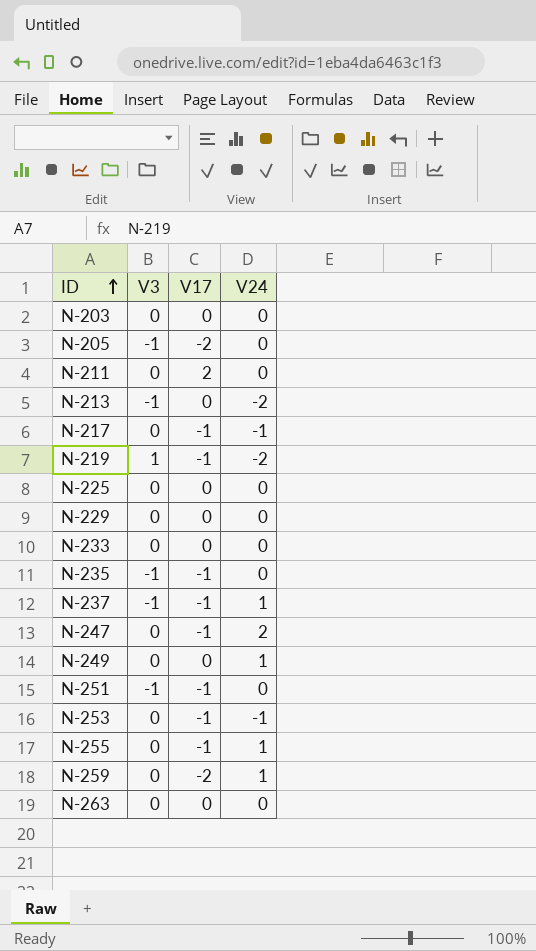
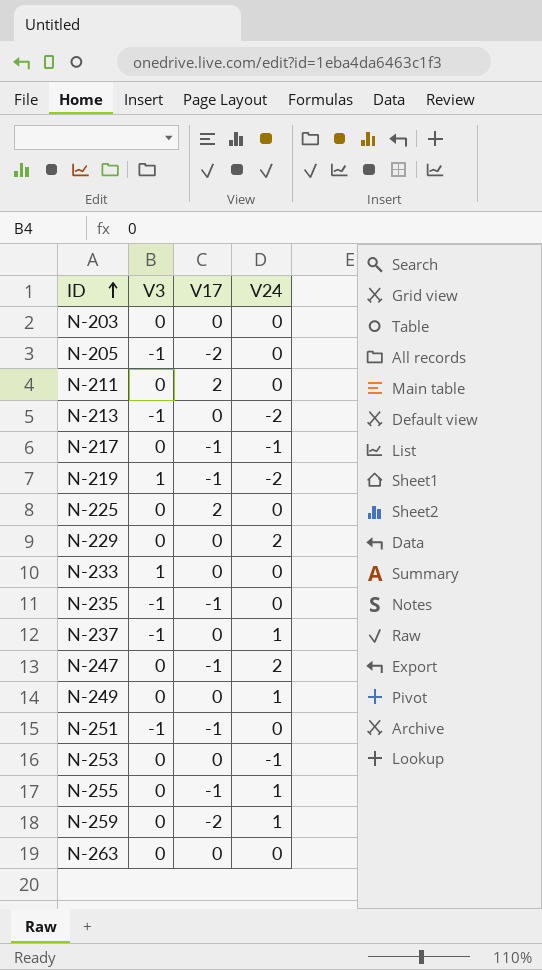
N-225 | V17: 0 -> 2
N-229 | V24: 0 -> 2
N-233 | V3: 0 -> 1
N-237 | V17: -1 -> 0
N-253 | V17: -1 -> 0

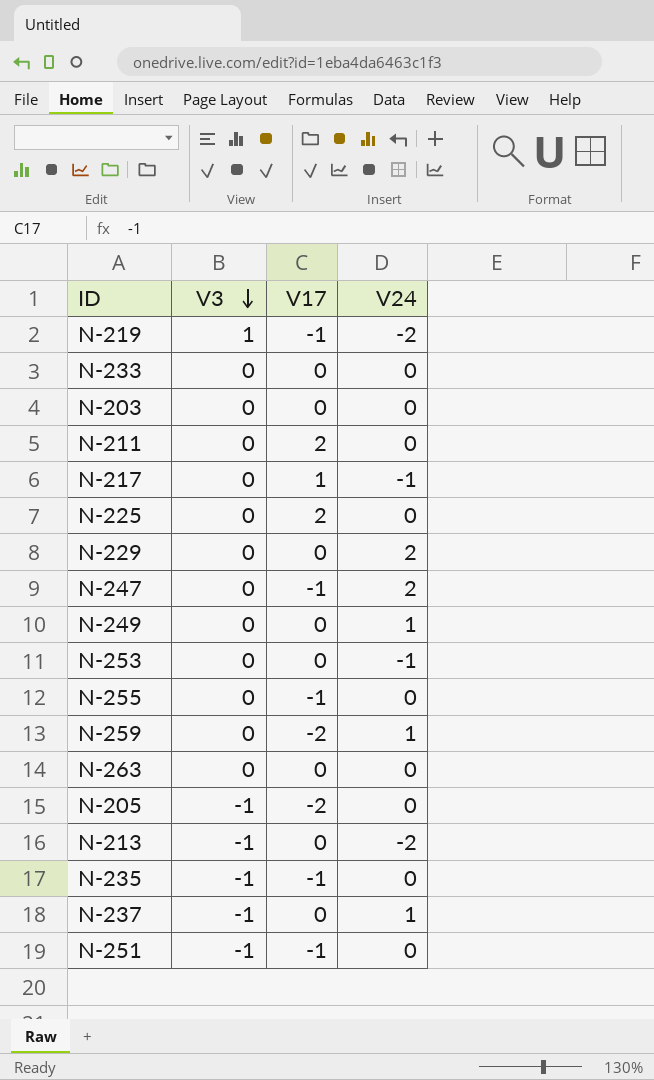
row order: ID ascending -> V3 descending
N-233 | V3: 1 -> 0
N-217 | V17: -1 -> 1
N-255 | V24: 1 -> 0

